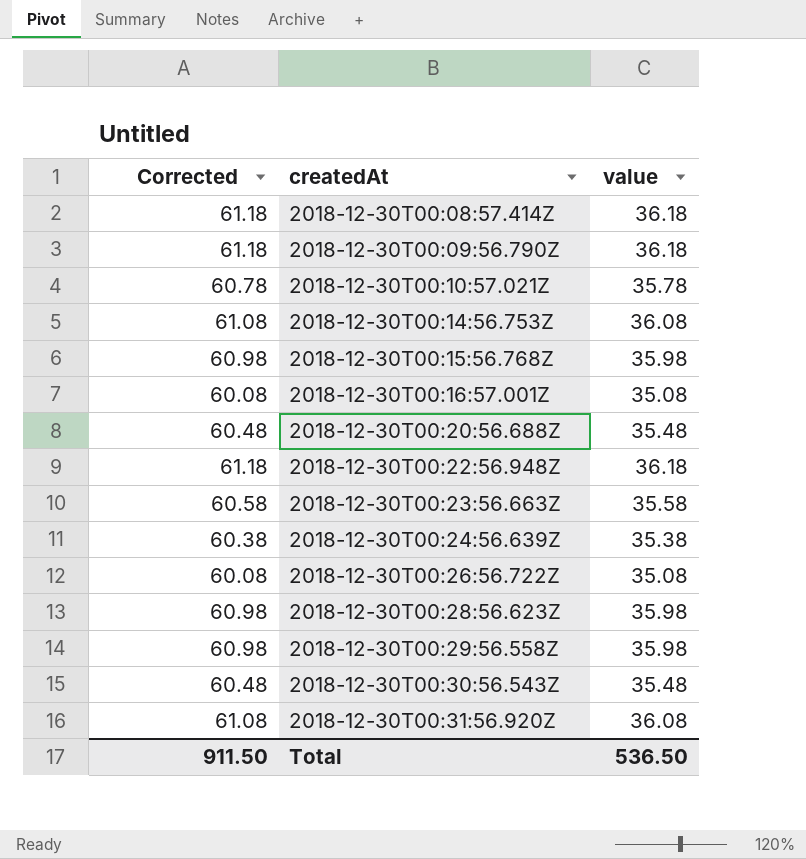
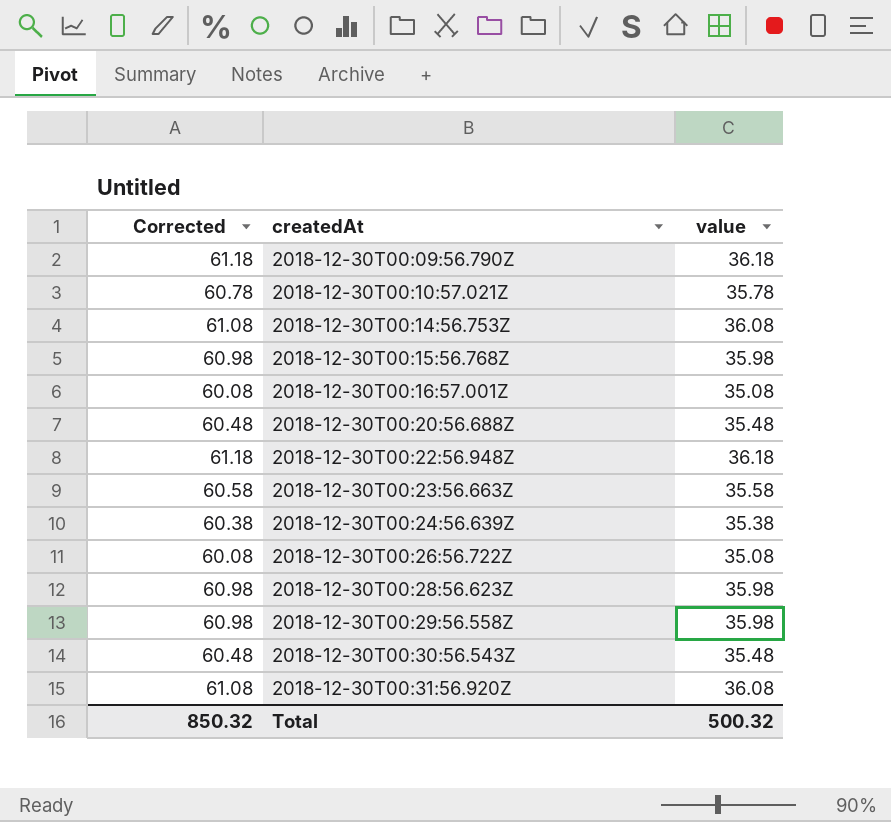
row 2018-12-30T00:08:57.414Z: 61.18 | 36.18 -> none
Total | Corrected: 911.50 -> 850.32
Total | value: 536.50 -> 500.32

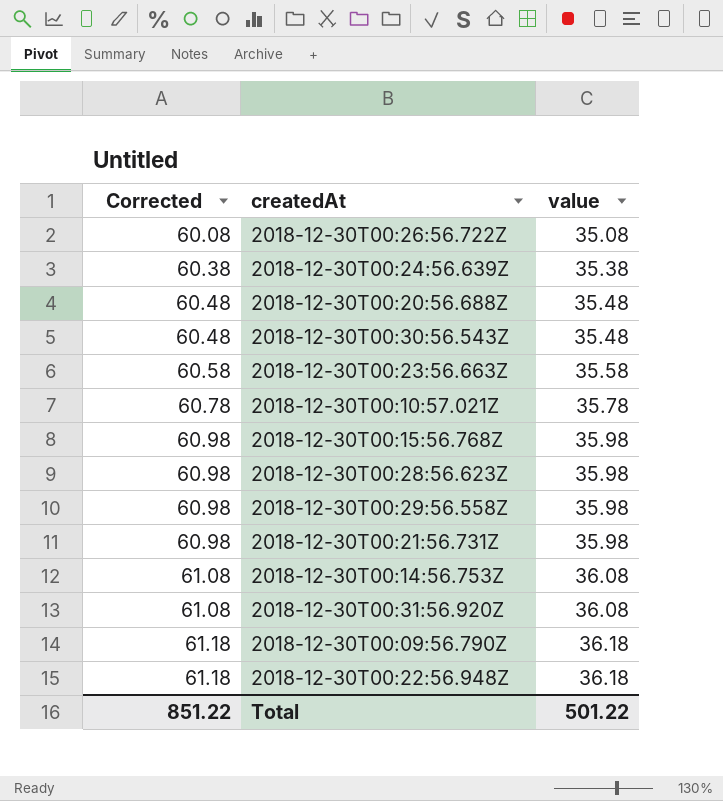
row order: createdAt ascending -> Corrected ascending
row 2018-12-30T00:16:57.001Z: 60.08 | 35.08 -> none
row 2018-12-30T00:21:56.731Z: none -> 60.98 | 35.98
Total | Corrected: 850.32 -> 851.22
Total | value: 500.32 -> 501.22

